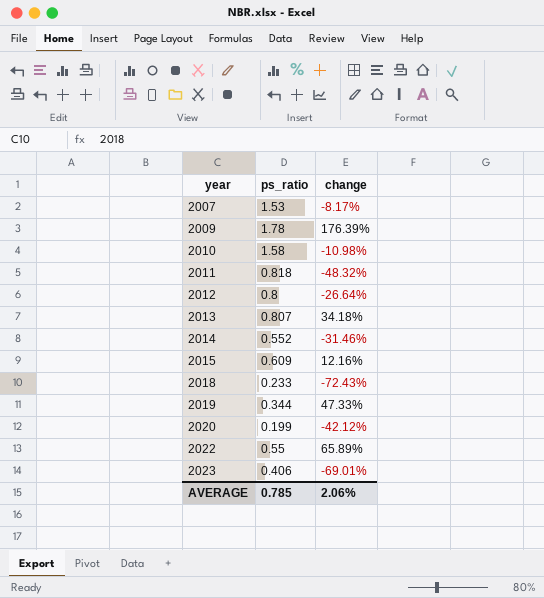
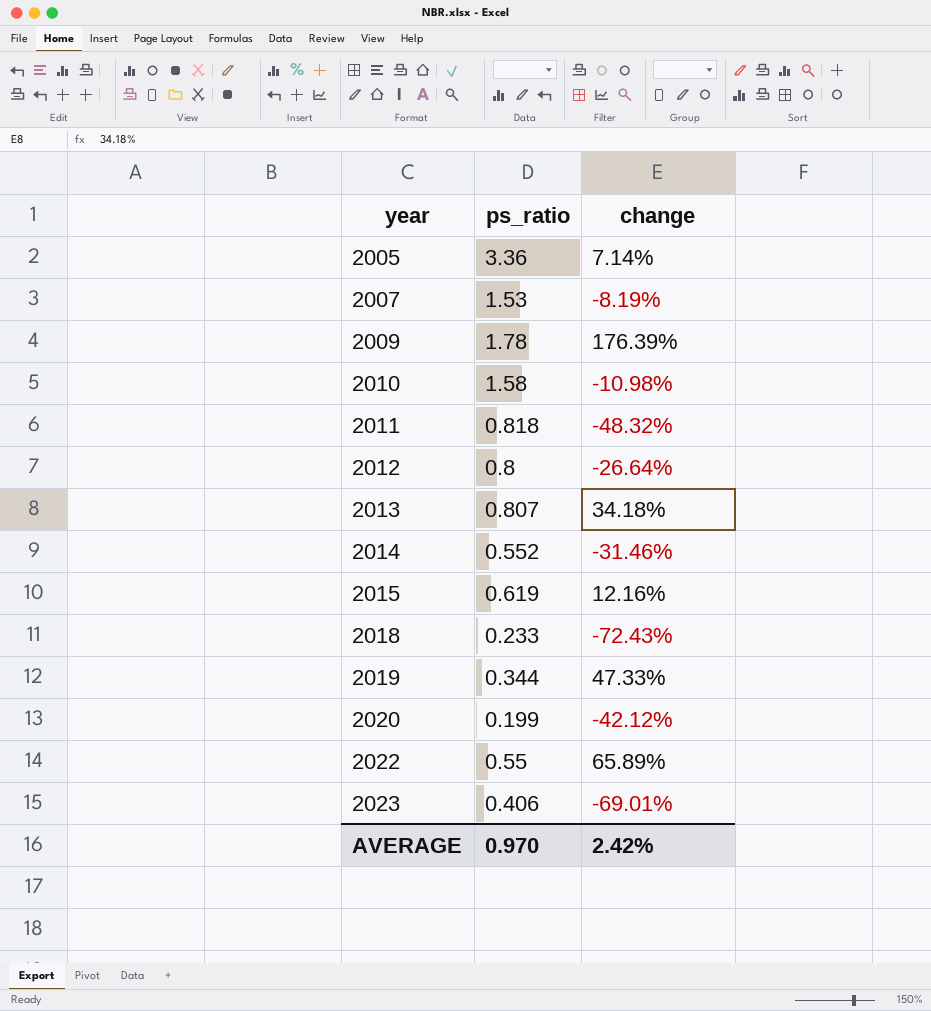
row 2005: none -> 3.36 | 7.14%
2007 | change: -8.17% -> -8.19%
2015 | ps_ratio: 0.609 -> 0.619
AVERAGE | ps_ratio: 0.785 -> 0.970
AVERAGE | change: 2.06% -> 2.42%

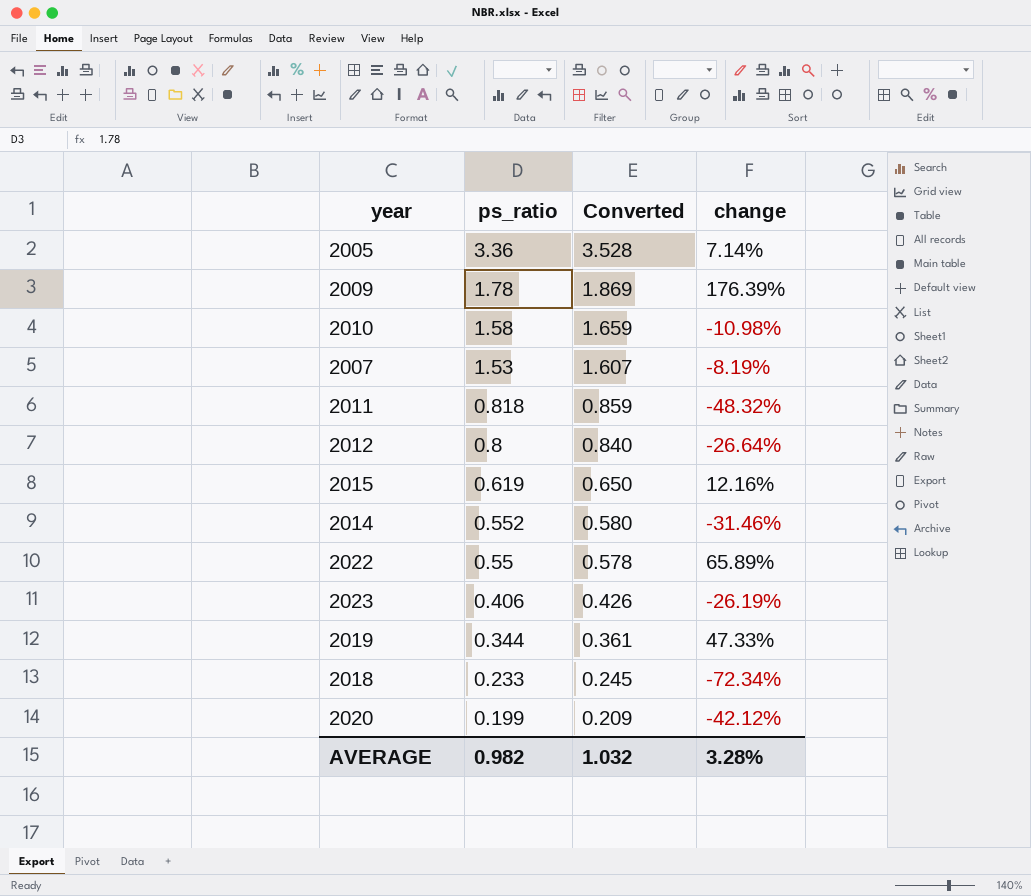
row order: year ascending -> ps_ratio descending
column Converted | formula: none -> [ps_ratio] * 1.05
row 2013: 0.807 | 34.18% -> none
2023 | change: -69.01% -> -26.19%
2018 | change: -72.43% -> -72.34%
AVERAGE | ps_ratio: 0.970 -> 0.982
AVERAGE | change: 2.42% -> 3.28%

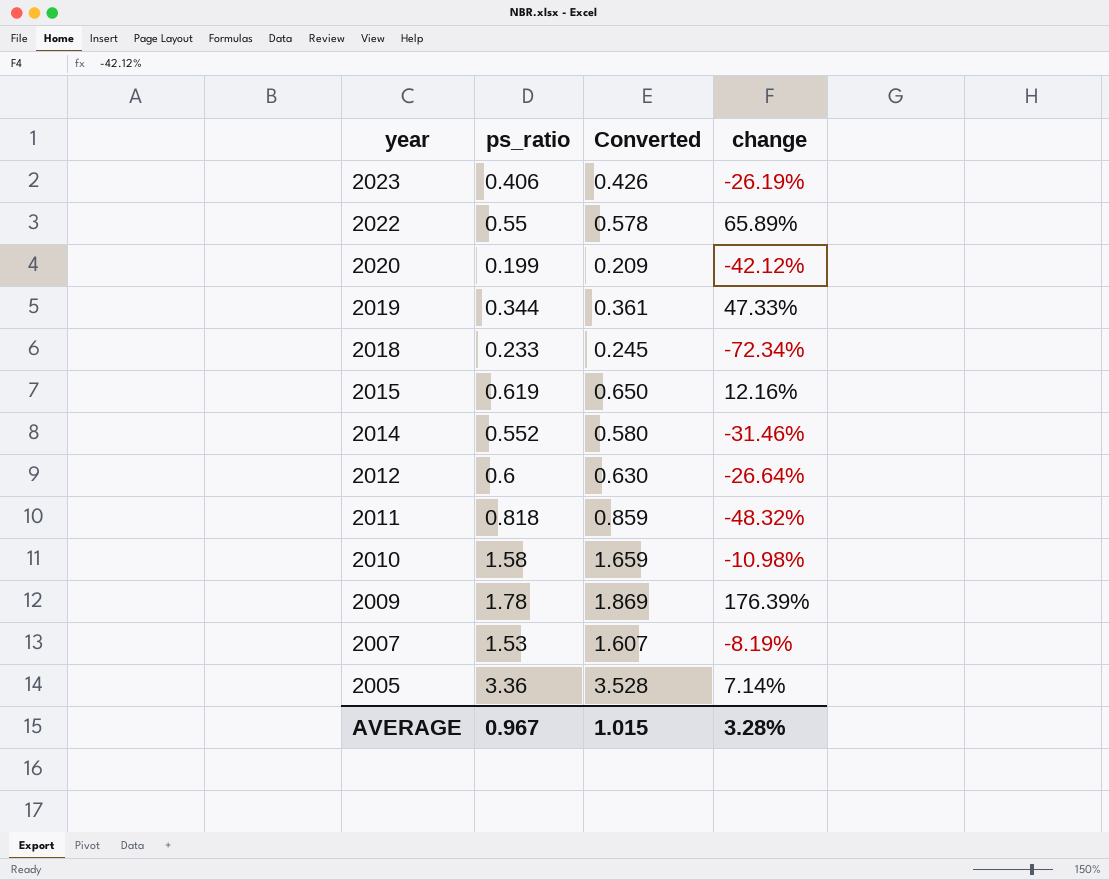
row order: ps_ratio descending -> year descending
2012 | ps_ratio: 0.8 -> 0.6
2012 | Converted: 0.840 -> 0.630
AVERAGE | ps_ratio: 0.982 -> 0.967
AVERAGE | Converted: 1.032 -> 1.015

